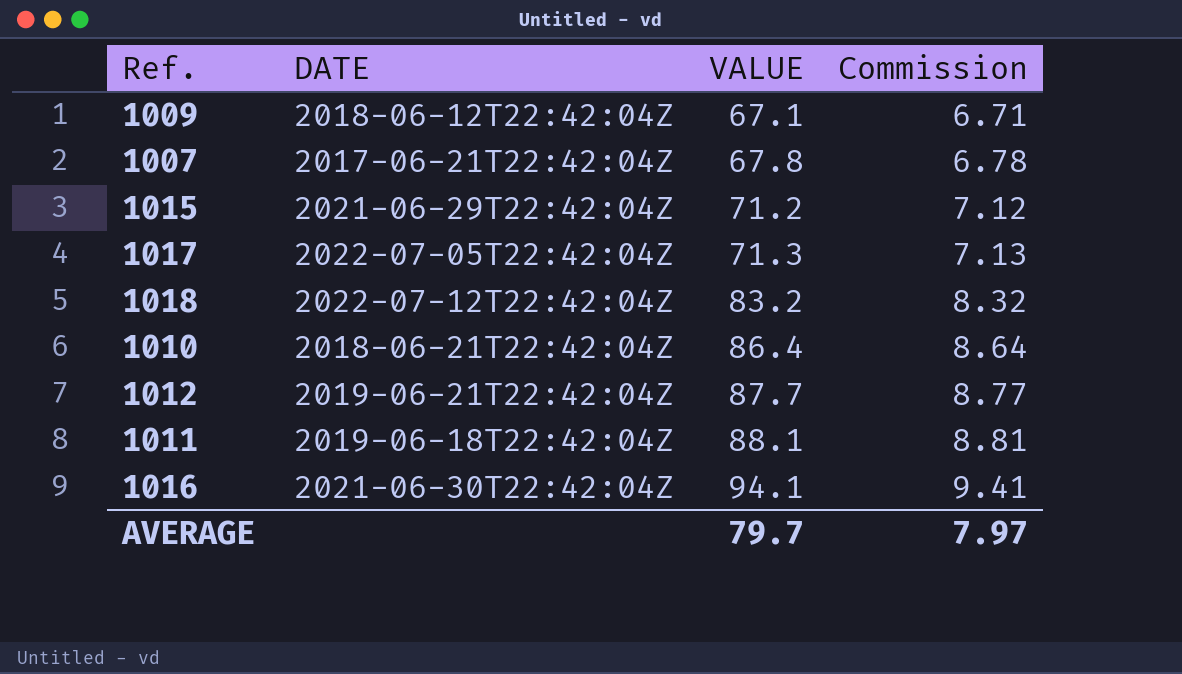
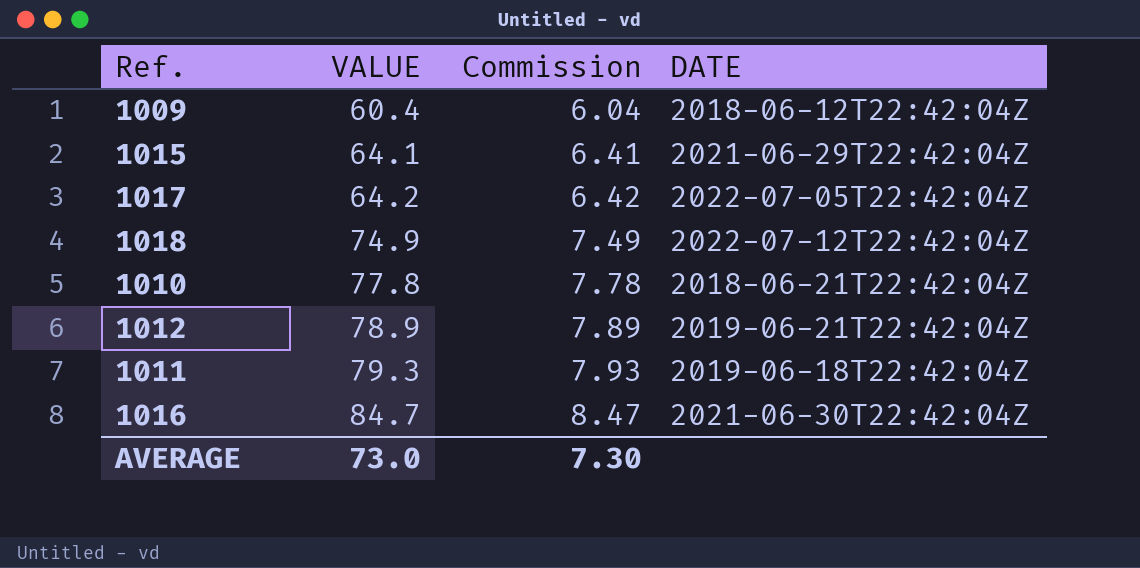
column DATE | position: 2 -> 4
row 1007: 2017-06-21T22:42:04Z | 67.8 | 6.78 -> none
1009 | VALUE: 67.1 -> 60.4
1009 | Commission: 6.71 -> 6.04
1015 | VALUE: 71.2 -> 64.1
1015 | Commission: 7.12 -> 6.41
1017 | VALUE: 71.3 -> 64.2
1017 | Commission: 7.13 -> 6.42
1018 | VALUE: 83.2 -> 74.9
1018 | Commission: 8.32 -> 7.49
1010 | VALUE: 86.4 -> 77.8
1010 | Commission: 8.64 -> 7.78
1012 | VALUE: 87.7 -> 78.9
1012 | Commission: 8.77 -> 7.89
1011 | VALUE: 88.1 -> 79.3
1011 | Commission: 8.81 -> 7.93
1016 | VALUE: 94.1 -> 84.7
1016 | Commission: 9.41 -> 8.47
AVERAGE | VALUE: 79.7 -> 73.0
AVERAGE | Commission: 7.97 -> 7.30

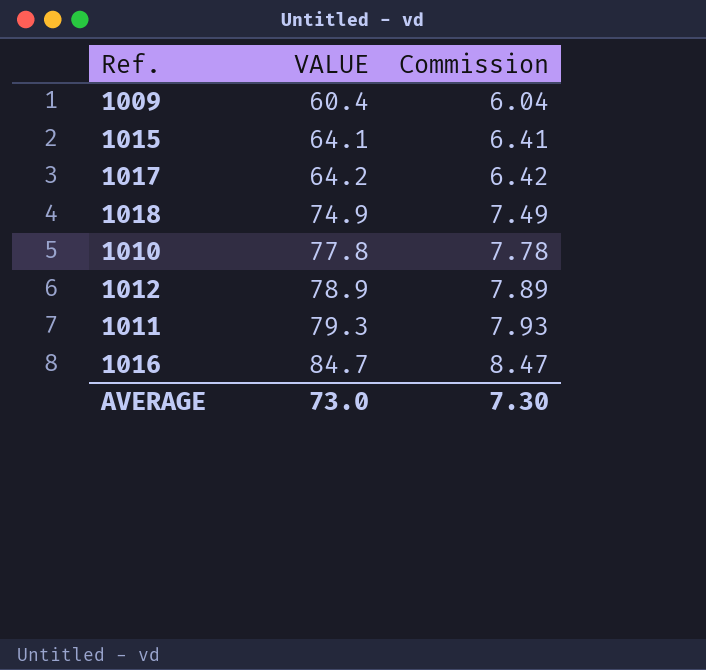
column DATE | position: 4 -> none

